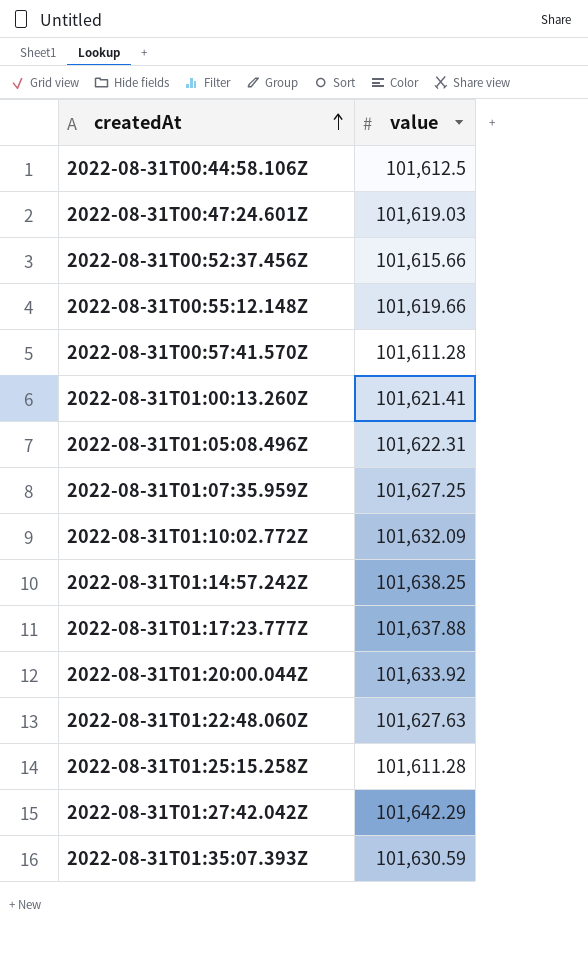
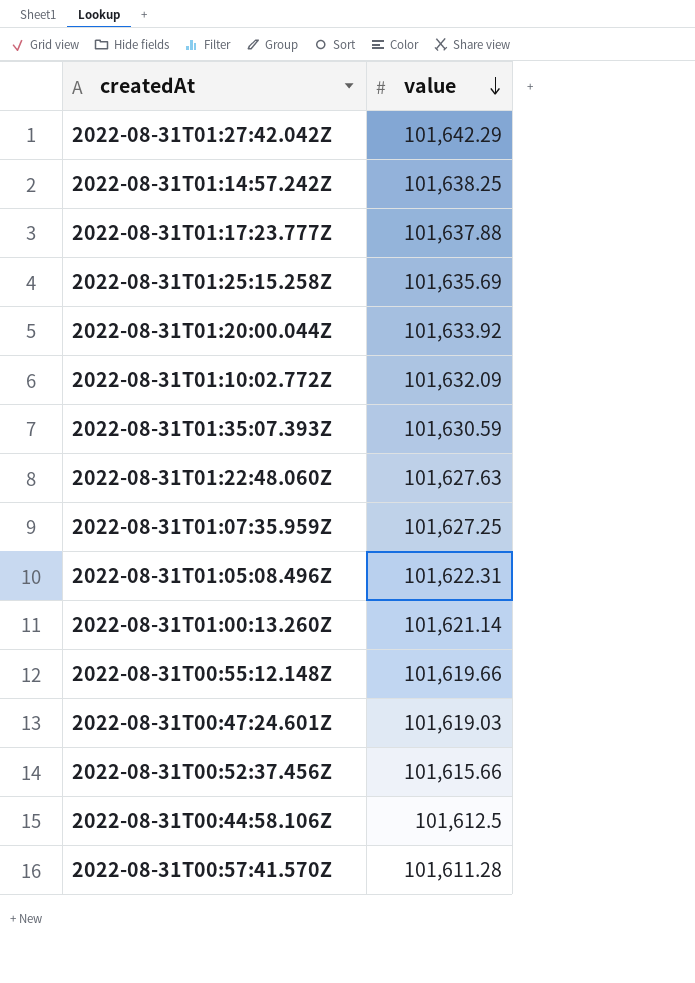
row order: createdAt ascending -> value descending
2022-08-31T01:25:15.258Z | value: 101,611.28 -> 101,635.69
2022-08-31T01:00:13.260Z | value: 101,621.41 -> 101,621.14

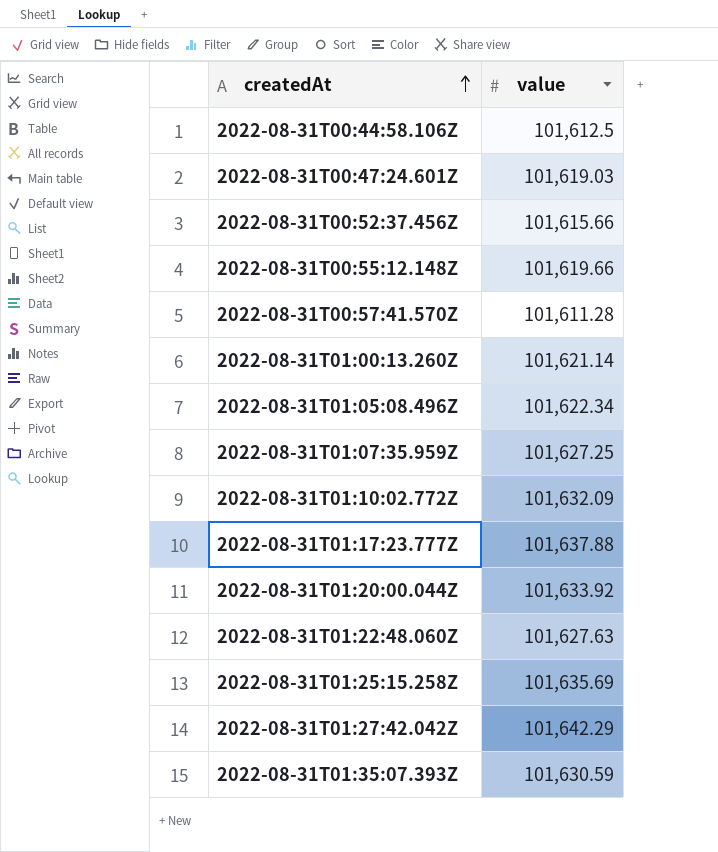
row order: value descending -> createdAt ascending
row 2022-08-31T01:14:57.242Z: 101,638.25 -> none
2022-08-31T01:05:08.496Z | value: 101,622.31 -> 101,622.34

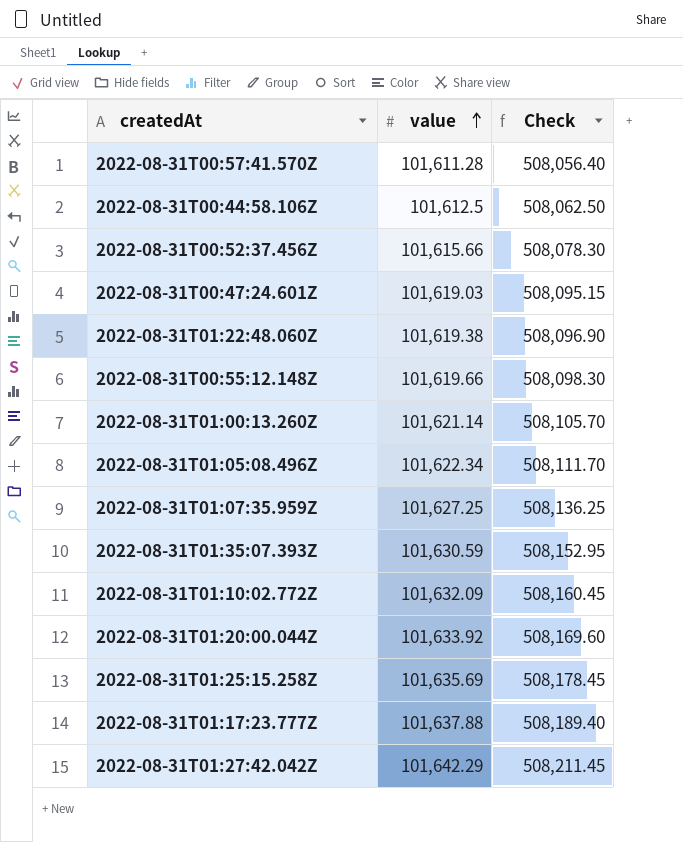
row order: createdAt ascending -> value ascending
column Check | formula: none -> [value] * 5
2022-08-31T01:22:48.060Z | value: 101,627.63 -> 101,619.38

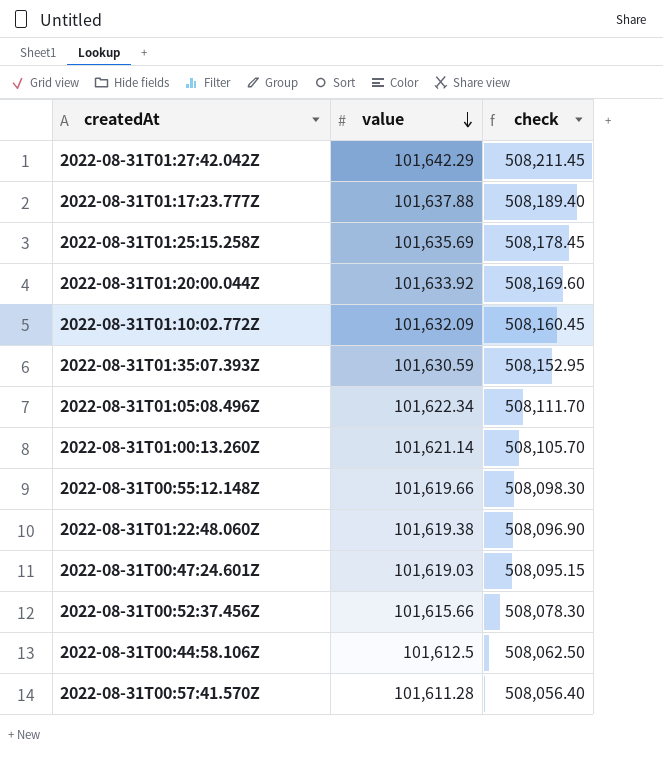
row order: value ascending -> value descending
column name: Check -> check
row 2022-08-31T01:07:35.959Z: 101,627.25 | 508,136.25 -> none

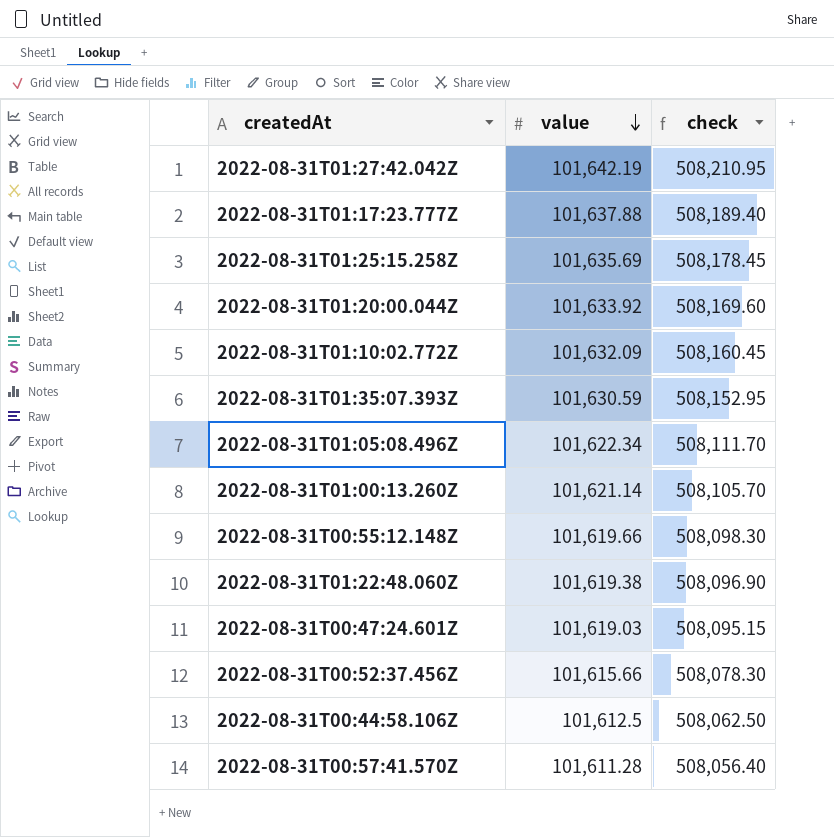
2022-08-31T01:27:42.042Z | value: 101,642.29 -> 101,642.19
2022-08-31T01:27:42.042Z | check: 508,211.45 -> 508,210.95

